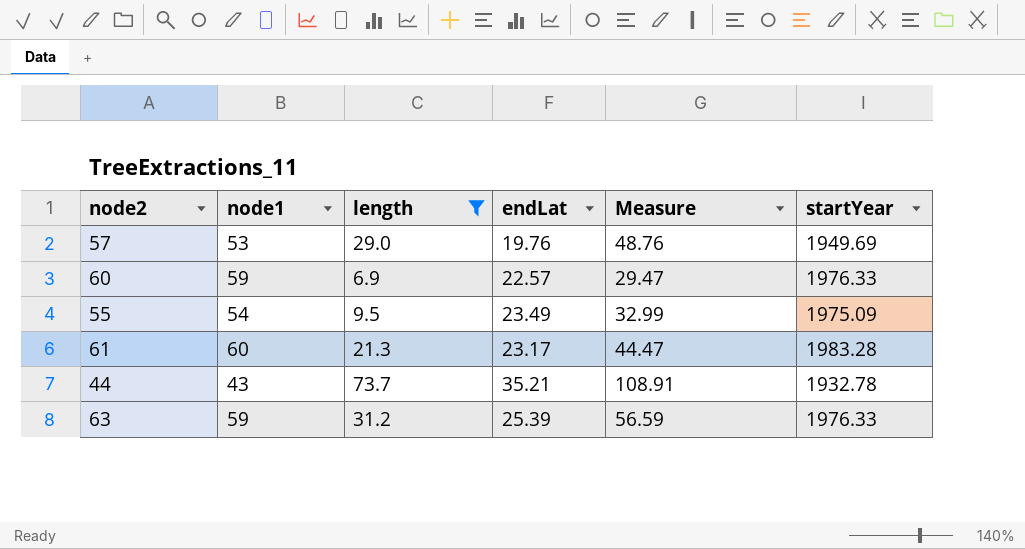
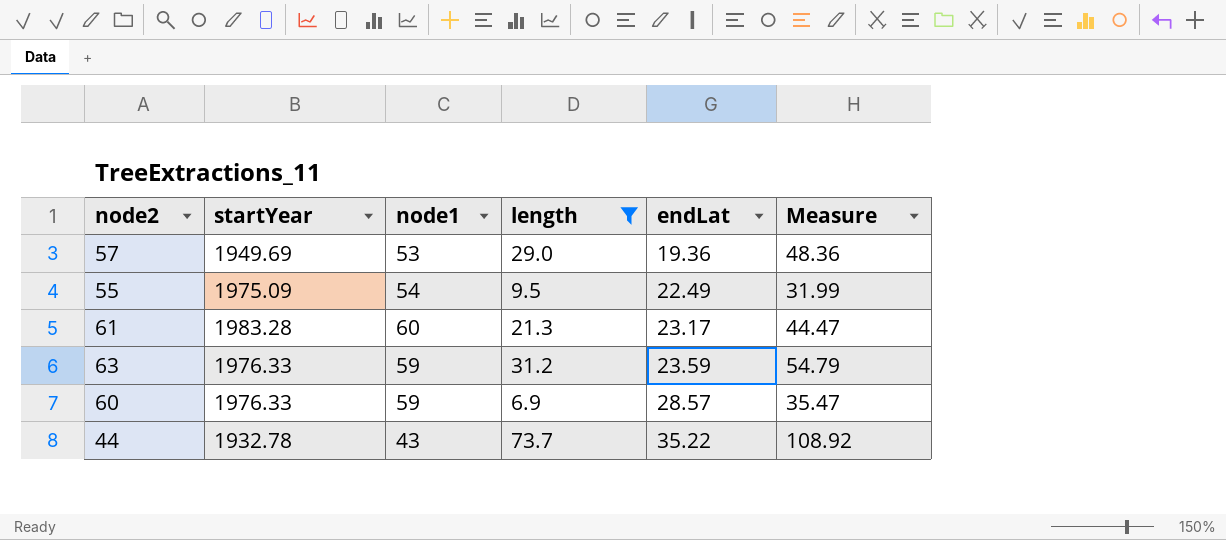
row order: none -> endLat ascending
column startYear | position: 6 -> 2
57 | endLat: 19.76 -> 19.36
57 | Measure: 48.76 -> 48.36
55 | endLat: 23.49 -> 22.49
55 | Measure: 32.99 -> 31.99
63 | endLat: 25.39 -> 23.59
63 | Measure: 56.59 -> 54.79
60 | endLat: 22.57 -> 28.57
60 | Measure: 29.47 -> 35.47
44 | endLat: 35.21 -> 35.22
44 | Measure: 108.91 -> 108.92

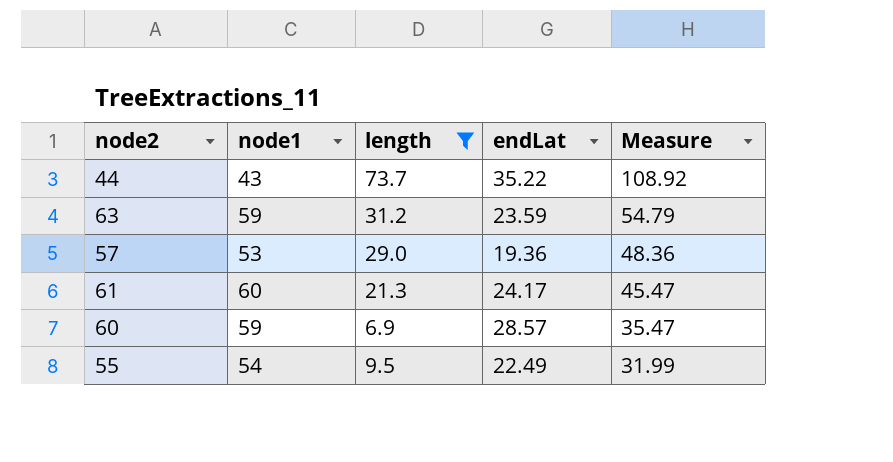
row order: endLat ascending -> Measure descending
column startYear | position: 2 -> none
61 | endLat: 23.17 -> 24.17
61 | Measure: 44.47 -> 45.47

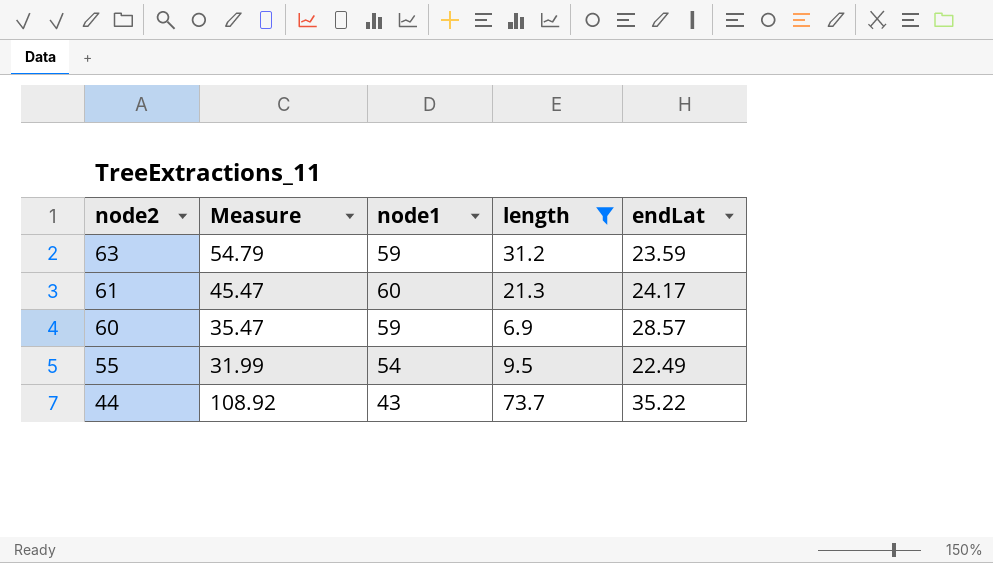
row order: Measure descending -> node2 descending
column Measure | position: 5 -> 2
row 57: 53 | 29.0 | 19.36 | 48.36 -> none

